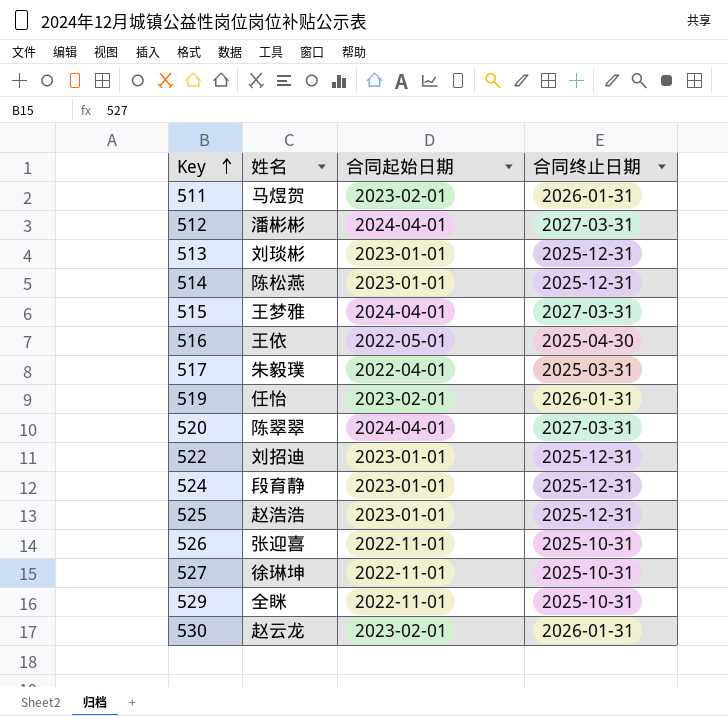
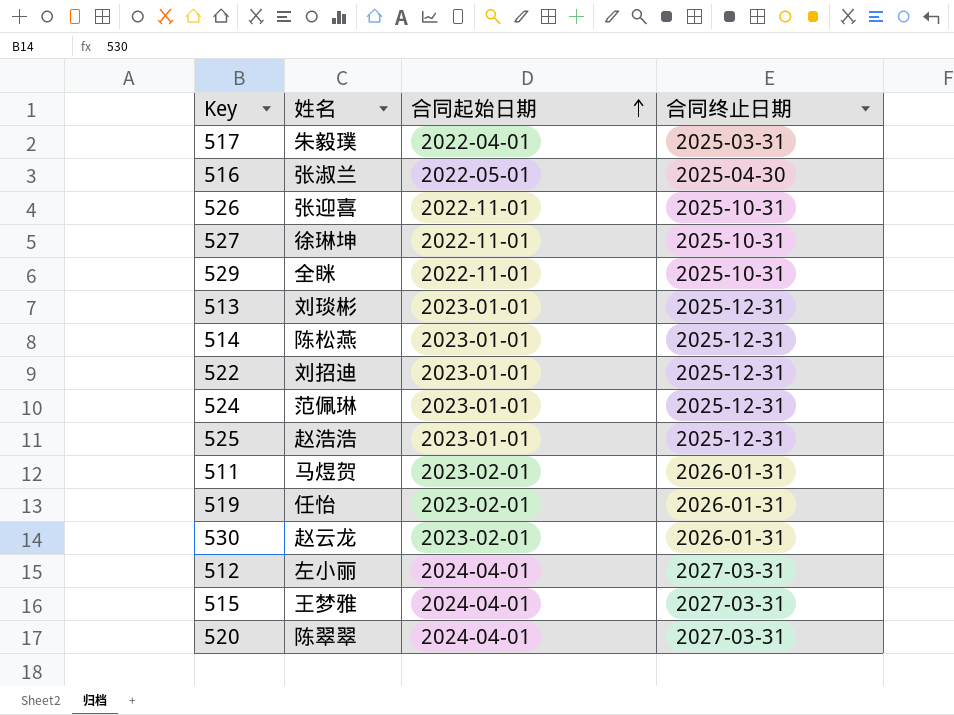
row order: Key ascending -> 合同起始日期 ascending
516 | 姓名: 王依 -> 张淑兰
524 | 姓名: 段育静 -> 范佩琳
512 | 姓名: 潘彬彬 -> 左小丽

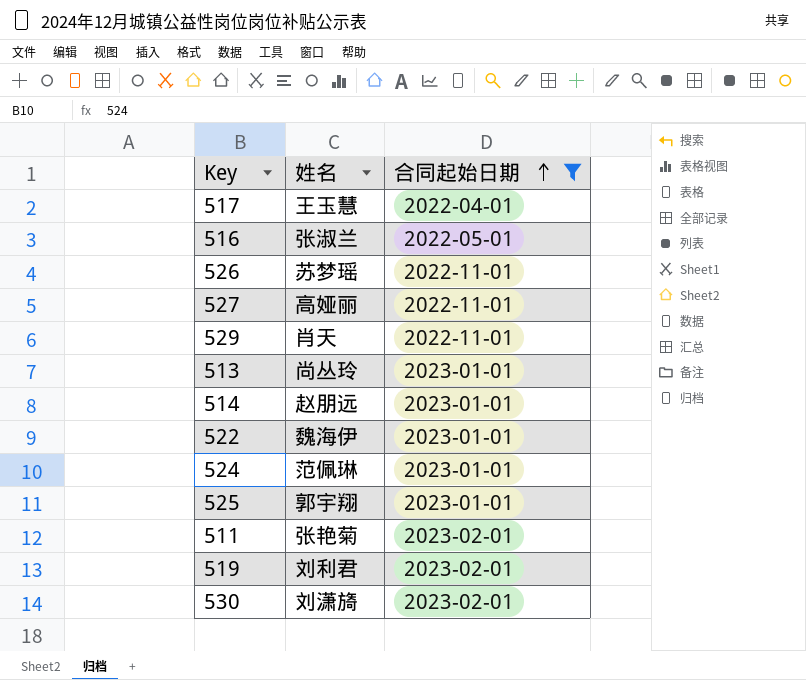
filter: none -> 合同起始日期 != 2024-04-01
column 合同终止日期 | position: 4 -> none
517 | 姓名: 朱毅璞 -> 王玉慧
526 | 姓名: 张迎喜 -> 苏梦瑶
527 | 姓名: 徐琳坤 -> 高娅丽
529 | 姓名: 全眯 -> 肖天
513 | 姓名: 刘琰彬 -> 尚丛玲
514 | 姓名: 陈松燕 -> 赵朋远
522 | 姓名: 刘招迪 -> 魏海伊
525 | 姓名: 赵浩浩 -> 郭宇翔
511 | 姓名: 马煜贺 -> 张艳菊
519 | 姓名: 任怡 -> 刘利君
530 | 姓名: 赵云龙 -> 刘潇旖

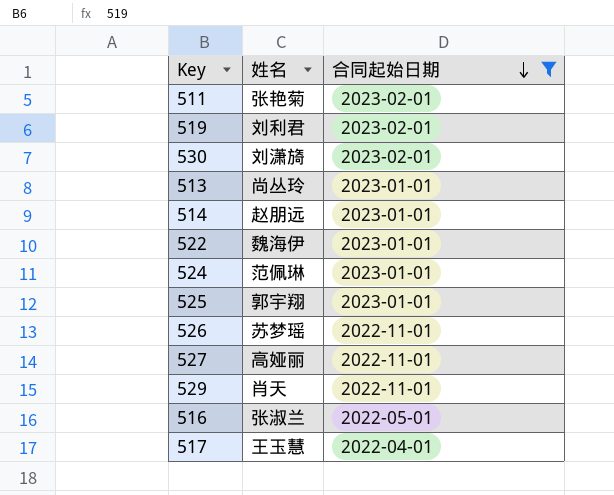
row order: 合同起始日期 ascending -> 合同起始日期 descending

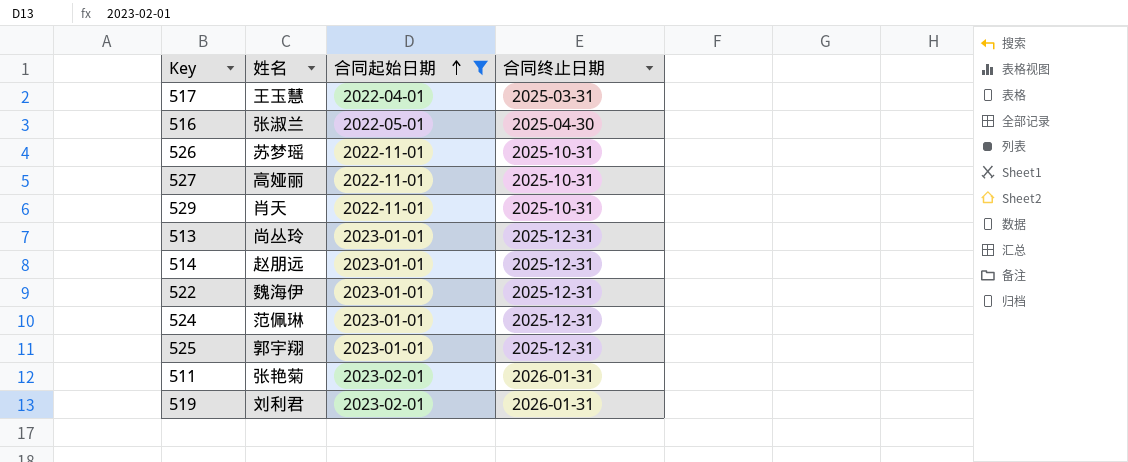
row order: 合同起始日期 descending -> 合同起始日期 ascending
column 合同终止日期 | position: none -> 4
row 530: 刘潇旖 | 2023-02-01 -> none

